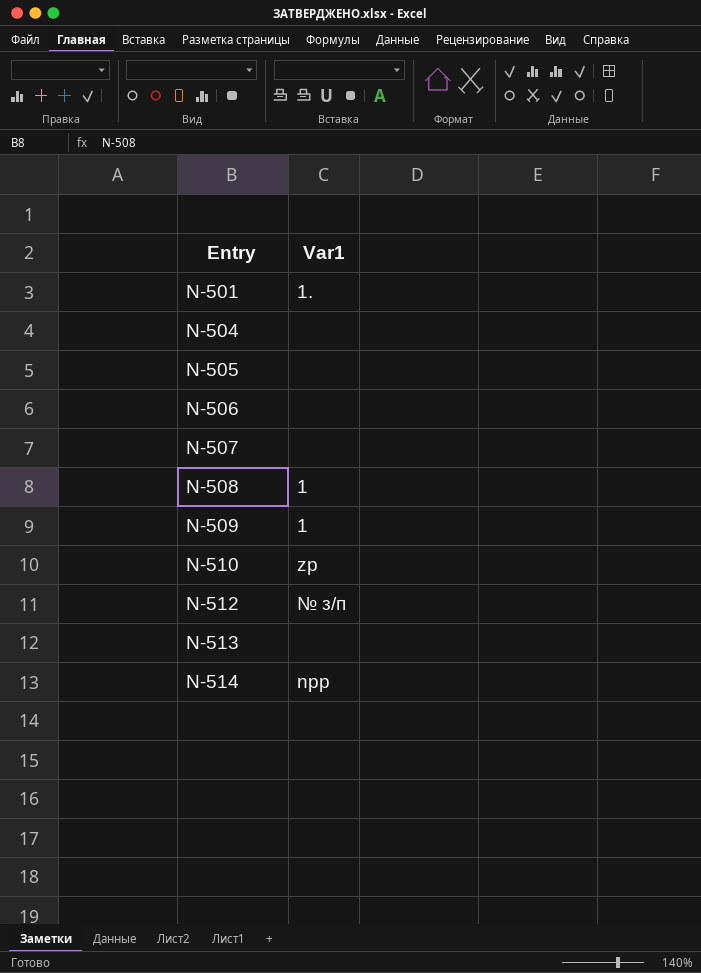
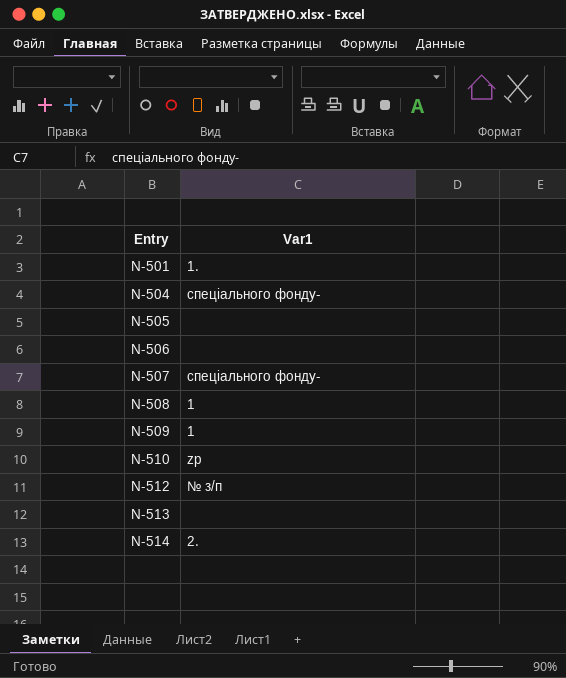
N-504 | Var1: none -> спеціального фонду-
N-507 | Var1: none -> спеціального фонду-
N-514 | Var1: npp -> 2.

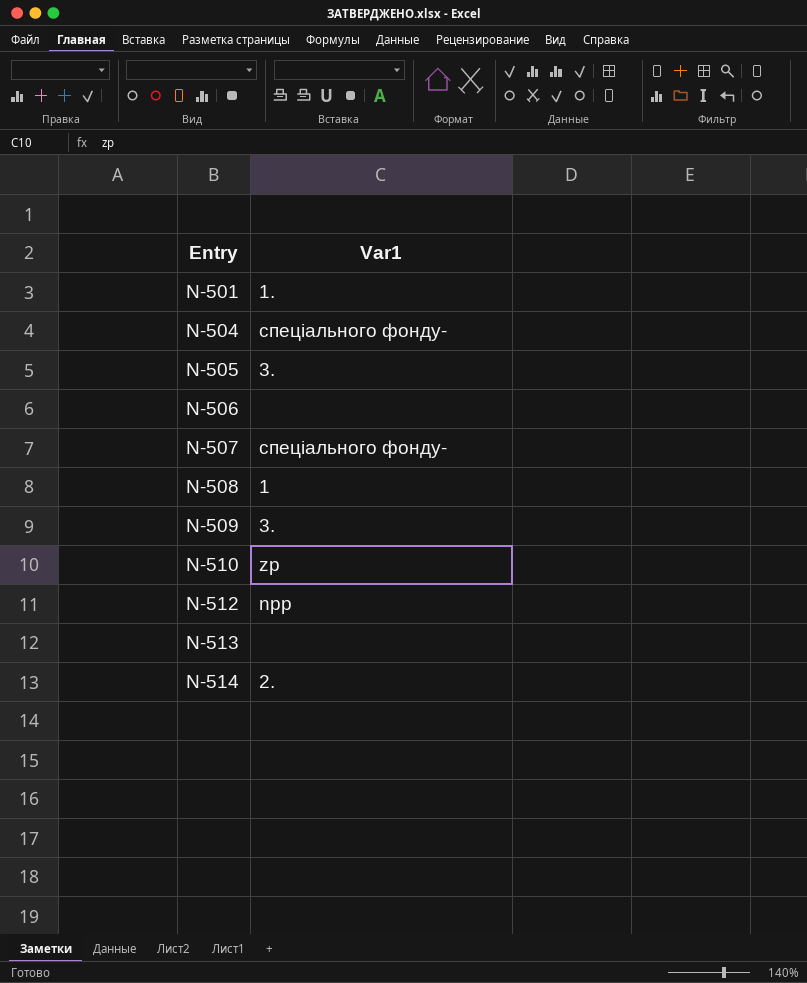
N-505 | Var1: none -> 3.
N-509 | Var1: 1 -> 3.
N-512 | Var1: № з/п -> npp

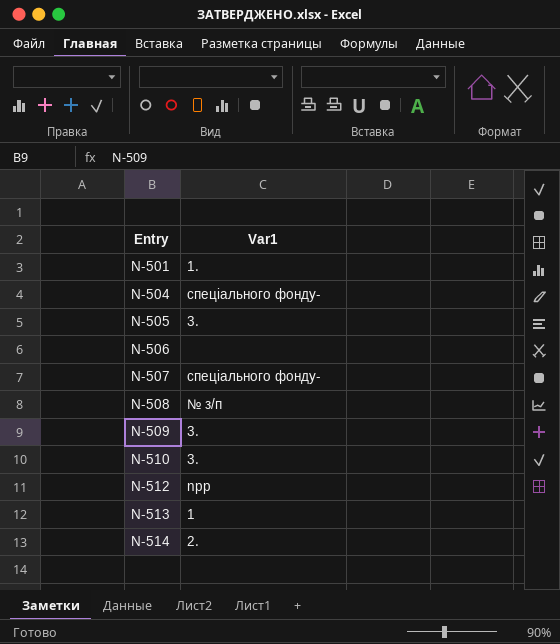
N-508 | Var1: 1 -> № з/п
N-510 | Var1: zp -> 3.
N-513 | Var1: none -> 1

